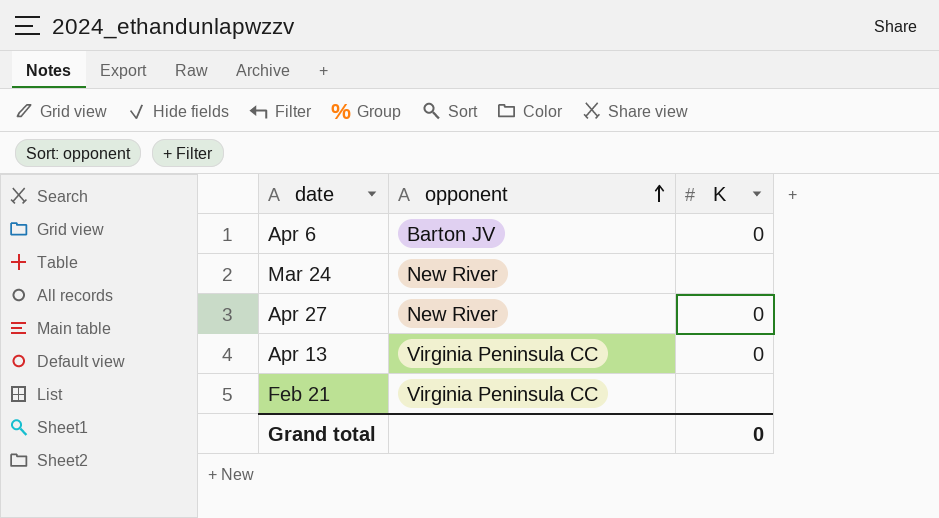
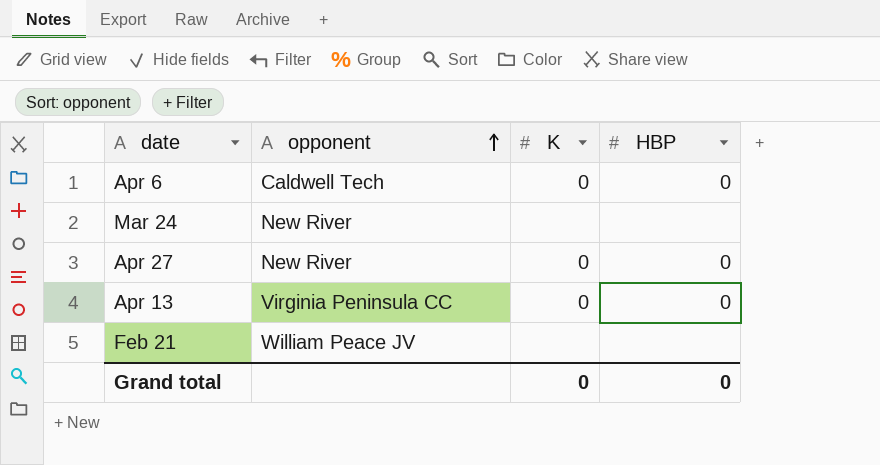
column HBP | position: none -> 4
Apr 6 | opponent: Barton JV -> Caldwell Tech
Feb 21 | opponent: Virginia Peninsula CC -> William Peace JV

